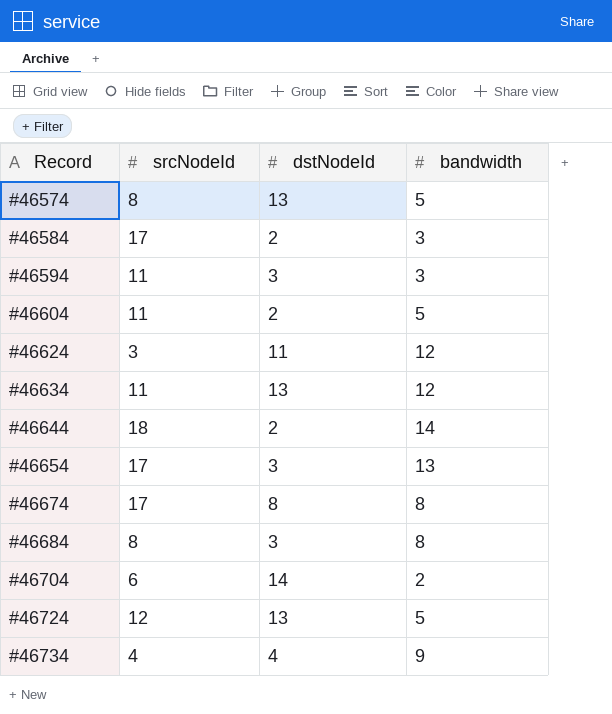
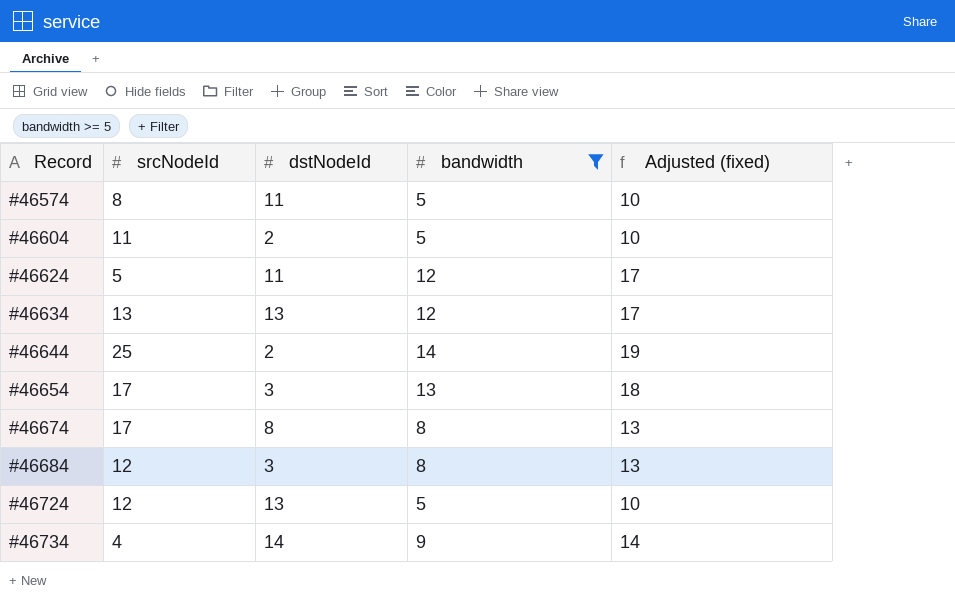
filter: none -> bandwidth >= 5
column Adjusted (fixed) | formula: none -> [bandwidth] + 5
#46574 | dstNodeId: 13 -> 11
#46624 | srcNodeId: 3 -> 5
#46634 | srcNodeId: 11 -> 13
#46644 | srcNodeId: 18 -> 25
#46684 | srcNodeId: 8 -> 12
#46734 | dstNodeId: 4 -> 14

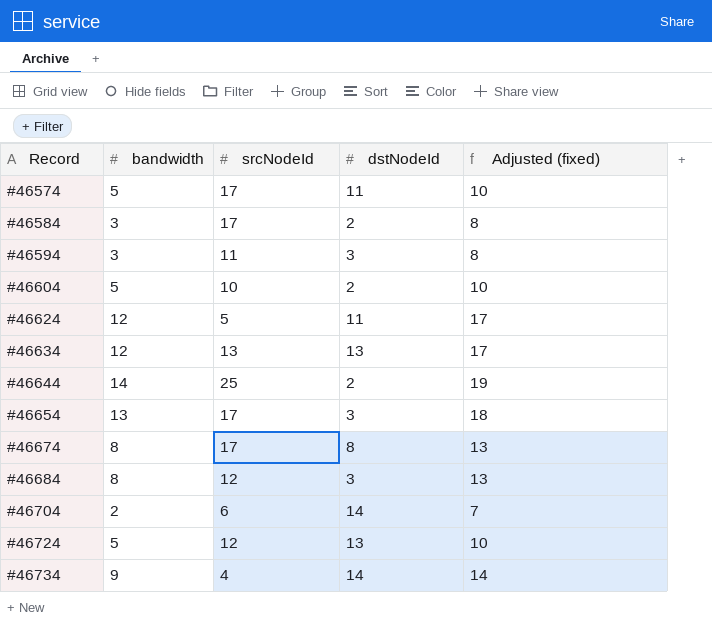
filter: bandwidth >= 5 -> none
column bandwidth | position: 4 -> 2
#46574 | srcNodeId: 8 -> 17
#46604 | srcNodeId: 11 -> 10

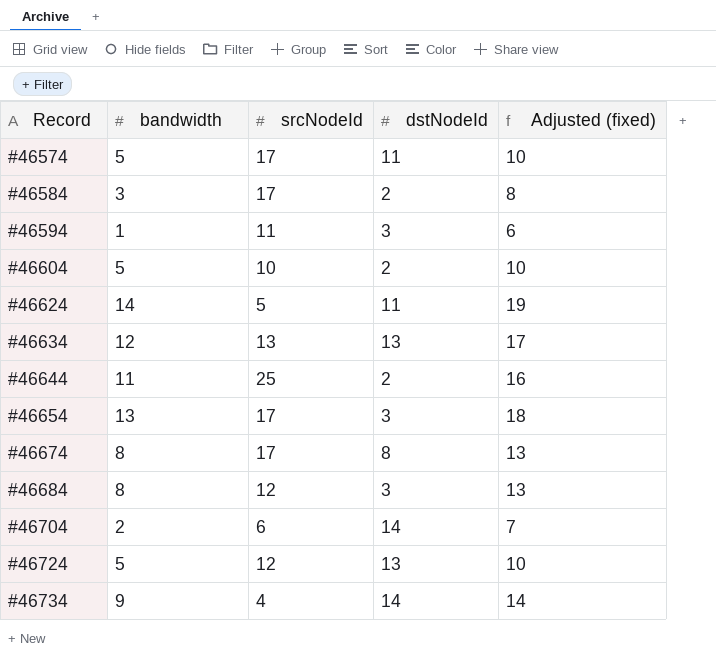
#46594 | bandwidth: 3 -> 1
#46594 | Adjusted (fixed): 8 -> 6
#46624 | bandwidth: 12 -> 14
#46624 | Adjusted (fixed): 17 -> 19
#46644 | bandwidth: 14 -> 11
#46644 | Adjusted (fixed): 19 -> 16

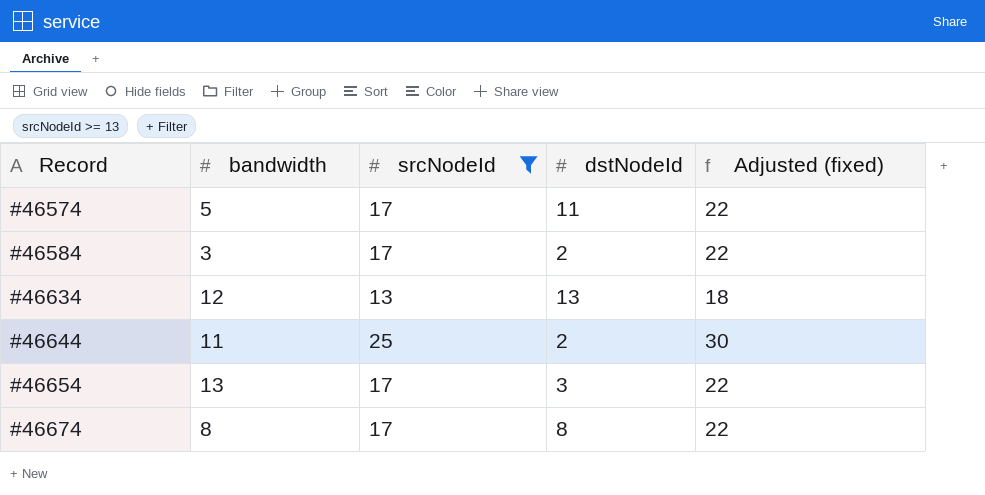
filter: none -> srcNodeId >= 13
column Adjusted (fixed) | formula: [bandwidth] + 5 -> [srcNodeId] + 5

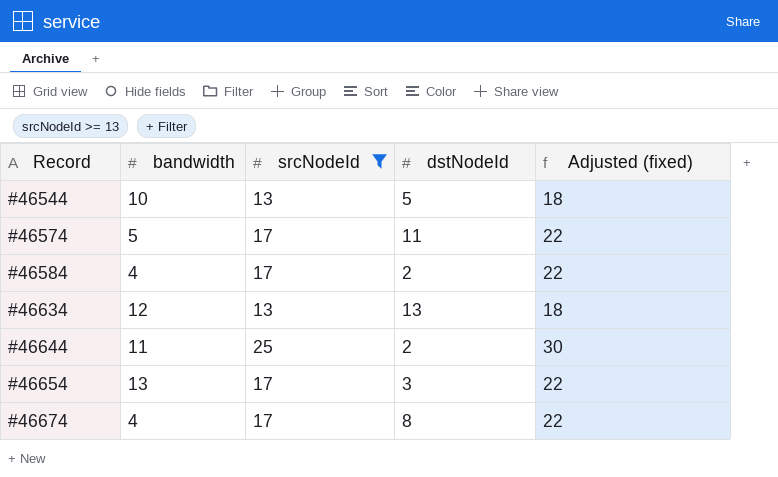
row #46544: none -> 10 | 13 | 5 | 18
#46584 | bandwidth: 3 -> 4
#46674 | bandwidth: 8 -> 4

